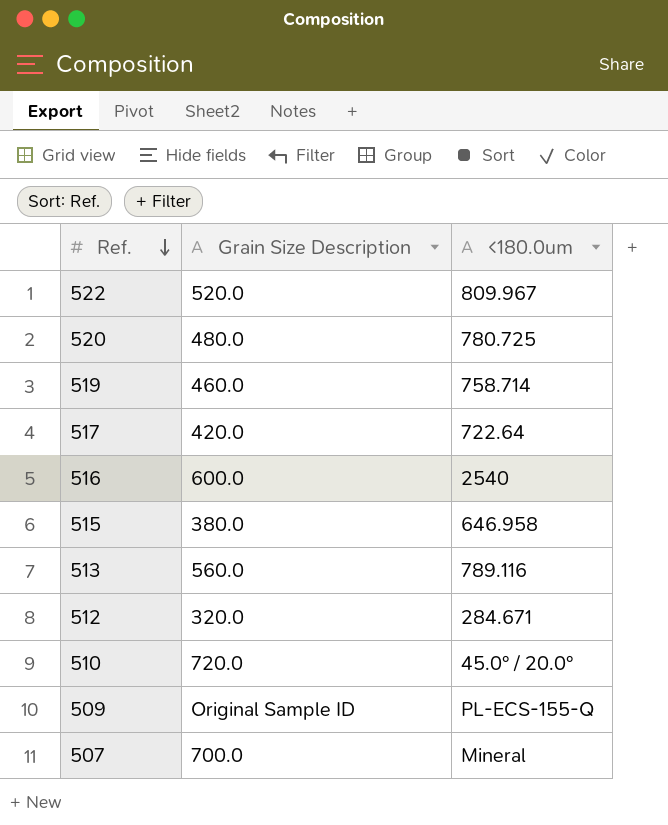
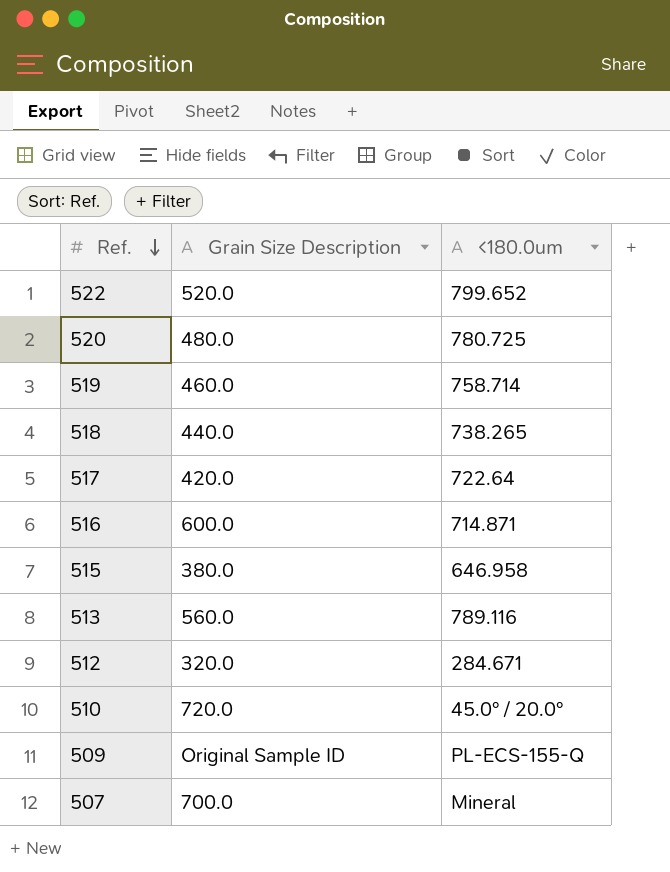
522 | <180.0um: 809.967 -> 799.652
row 518: none -> 440.0 | 738.265
516 | <180.0um: 2540 -> 714.871

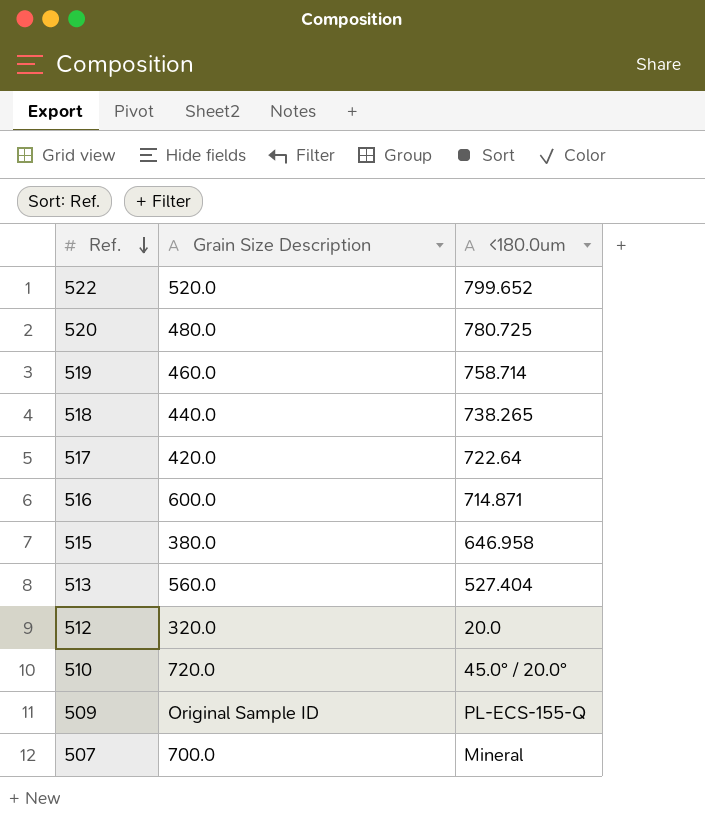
513 | <180.0um: 789.116 -> 527.404
512 | <180.0um: 284.671 -> 20.0

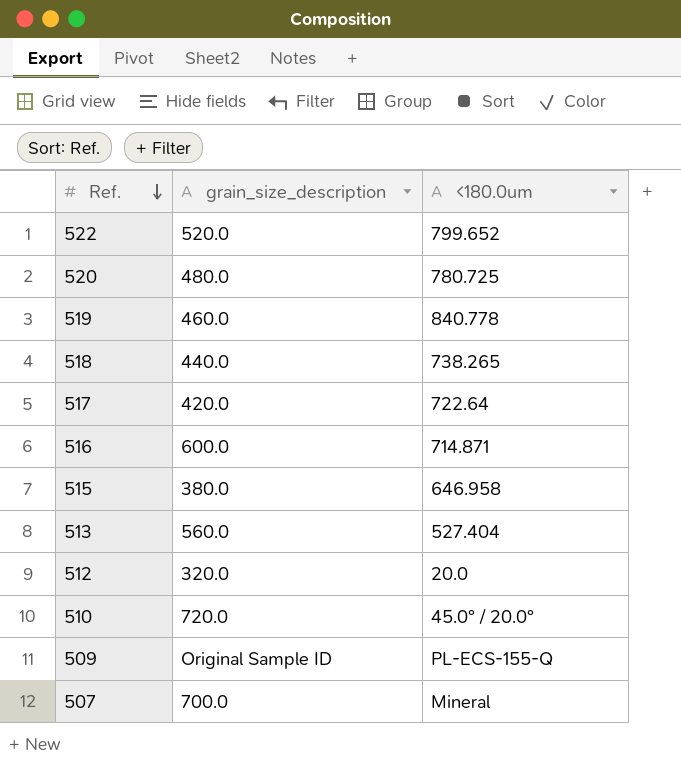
column name: Grain Size Description -> grain_size_description
519 | <180.0um: 758.714 -> 840.778

